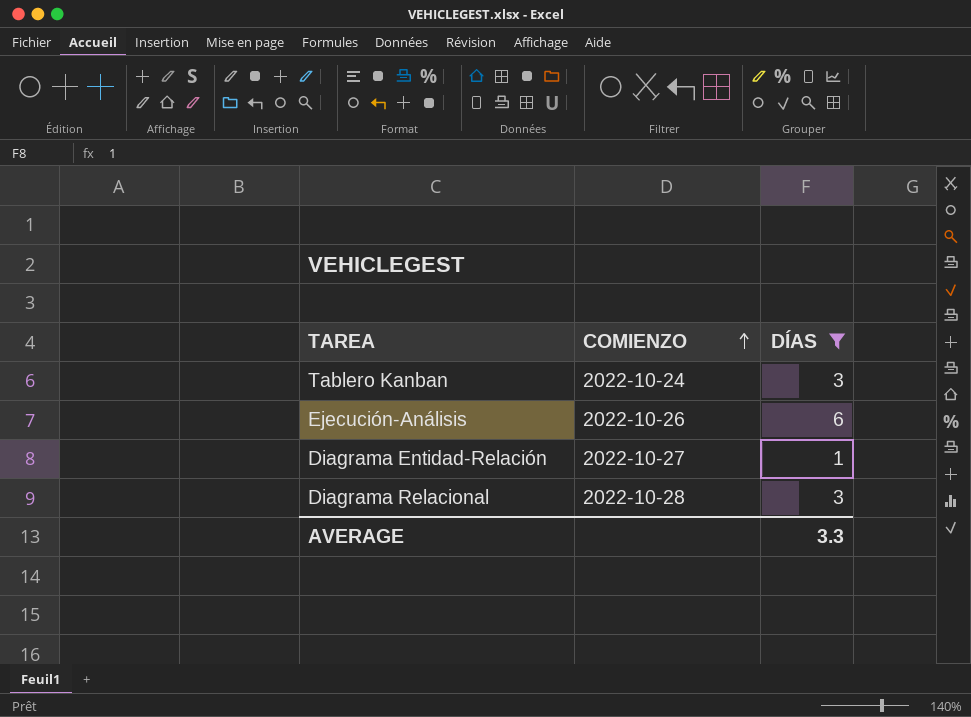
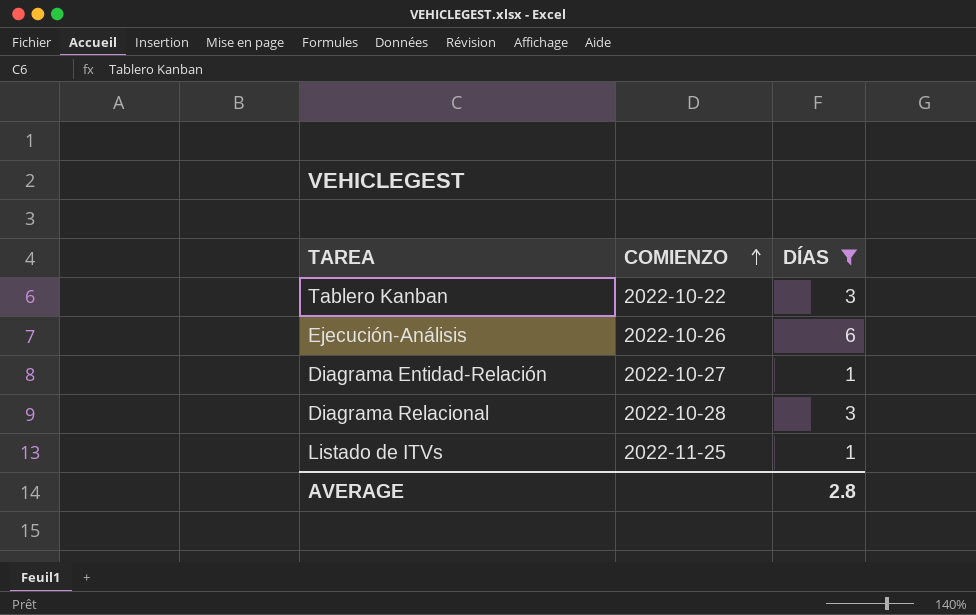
Tablero Kanban | COMIENZO: 2022-10-24 -> 2022-10-22
row Listado de ITVs: none -> 2022-11-25 | 1
AVERAGE | DÍAS: 3.3 -> 2.8

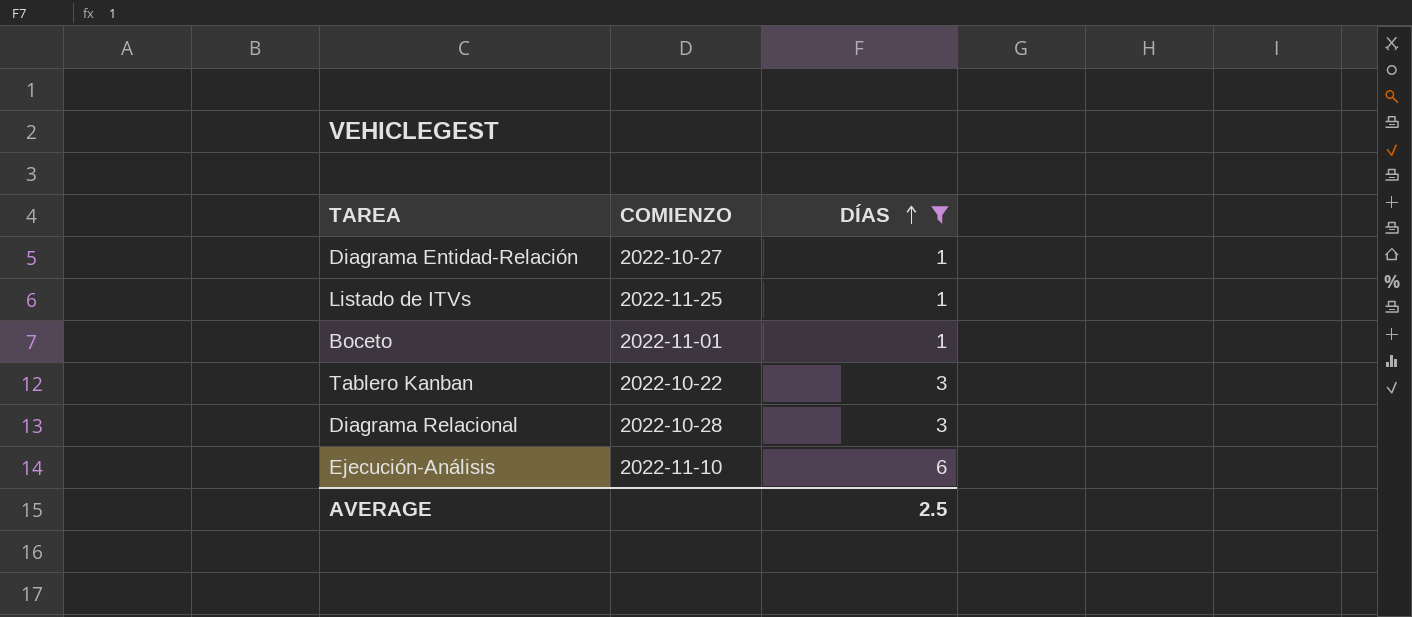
row order: COMIENZO ascending -> DÍAS ascending
row Boceto: none -> 2022-11-01 | 1
Ejecución-Análisis | COMIENZO: 2022-10-26 -> 2022-11-10
AVERAGE | DÍAS: 2.8 -> 2.5

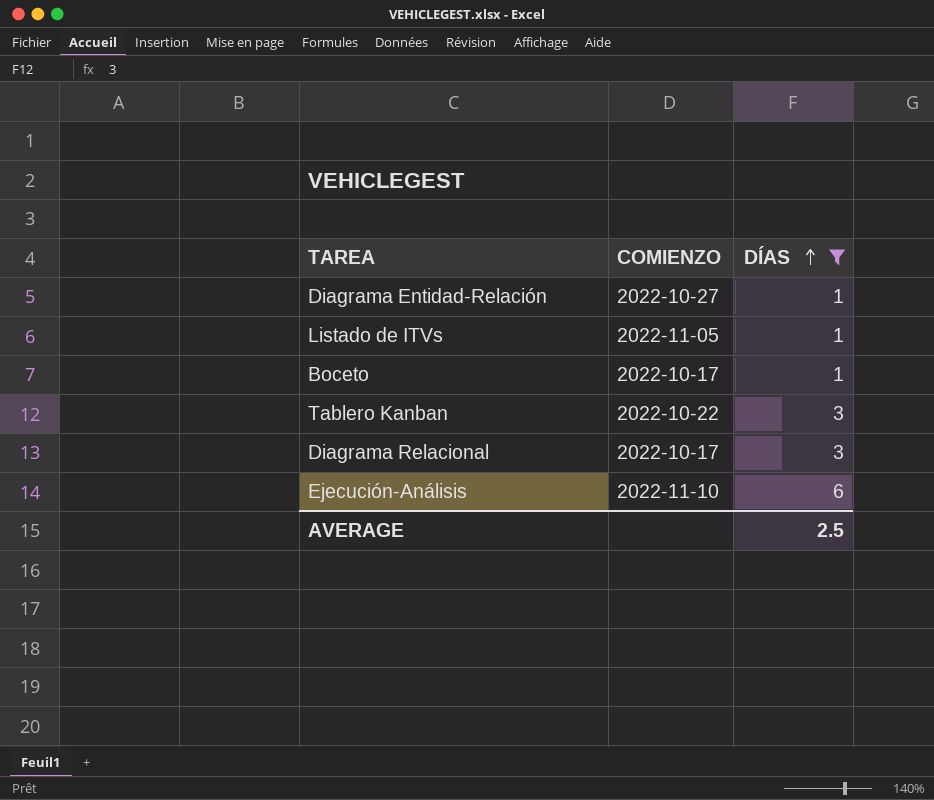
Listado de ITVs | COMIENZO: 2022-11-25 -> 2022-11-05
Boceto | COMIENZO: 2022-11-01 -> 2022-10-17
Diagrama Relacional | COMIENZO: 2022-10-28 -> 2022-10-17

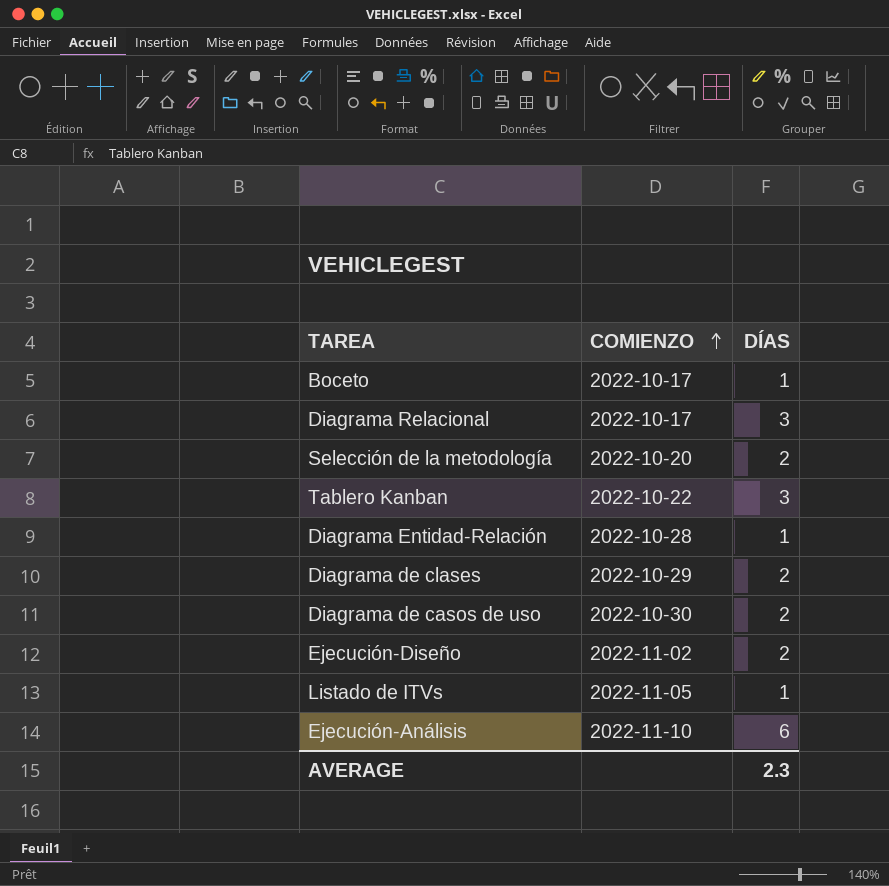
filter: DÍAS != 2 -> none
row order: DÍAS ascending -> COMIENZO ascending
Diagrama Entidad-Relación | COMIENZO: 2022-10-27 -> 2022-10-28
AVERAGE | DÍAS: 2.5 -> 2.3

